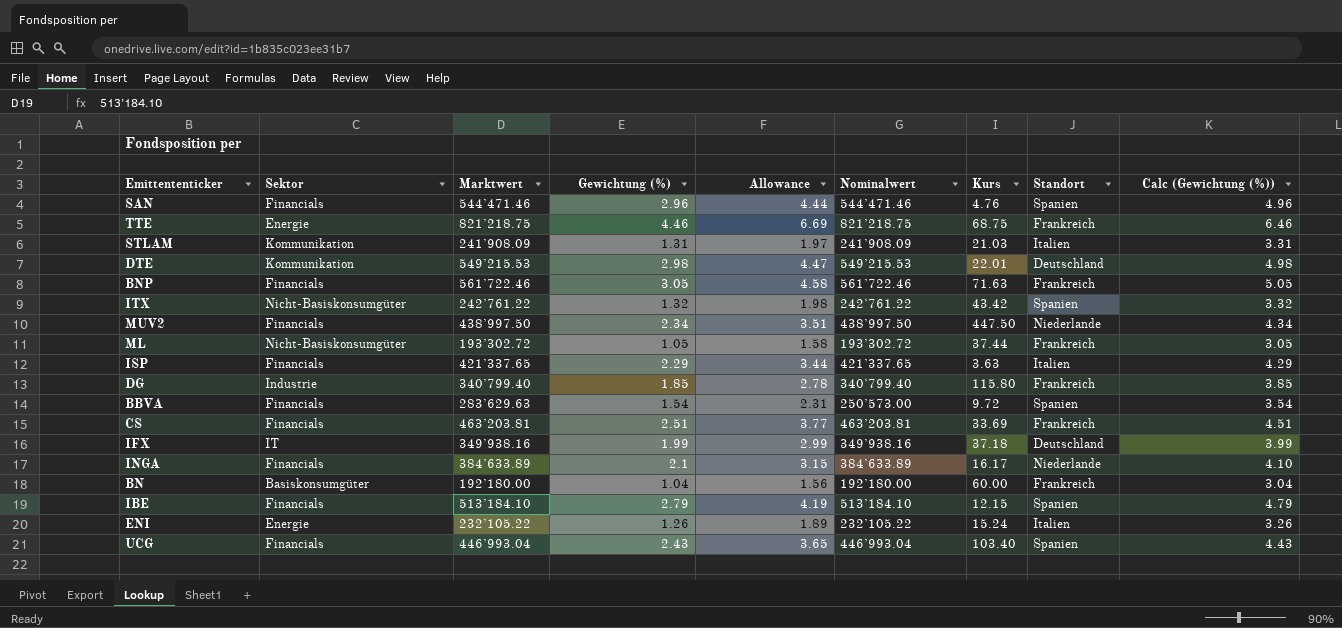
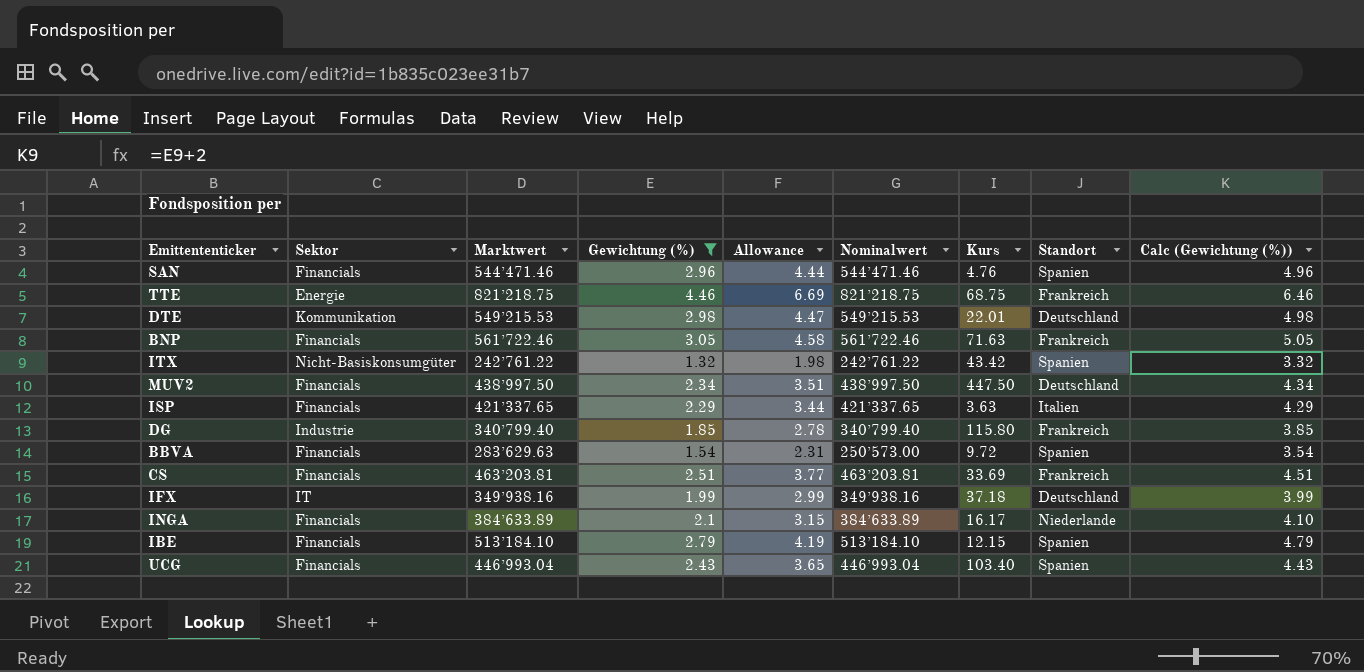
filter: none -> Gewichtung (%) >= 1.32
MUV2 | Standort: Niederlande -> Deutschland

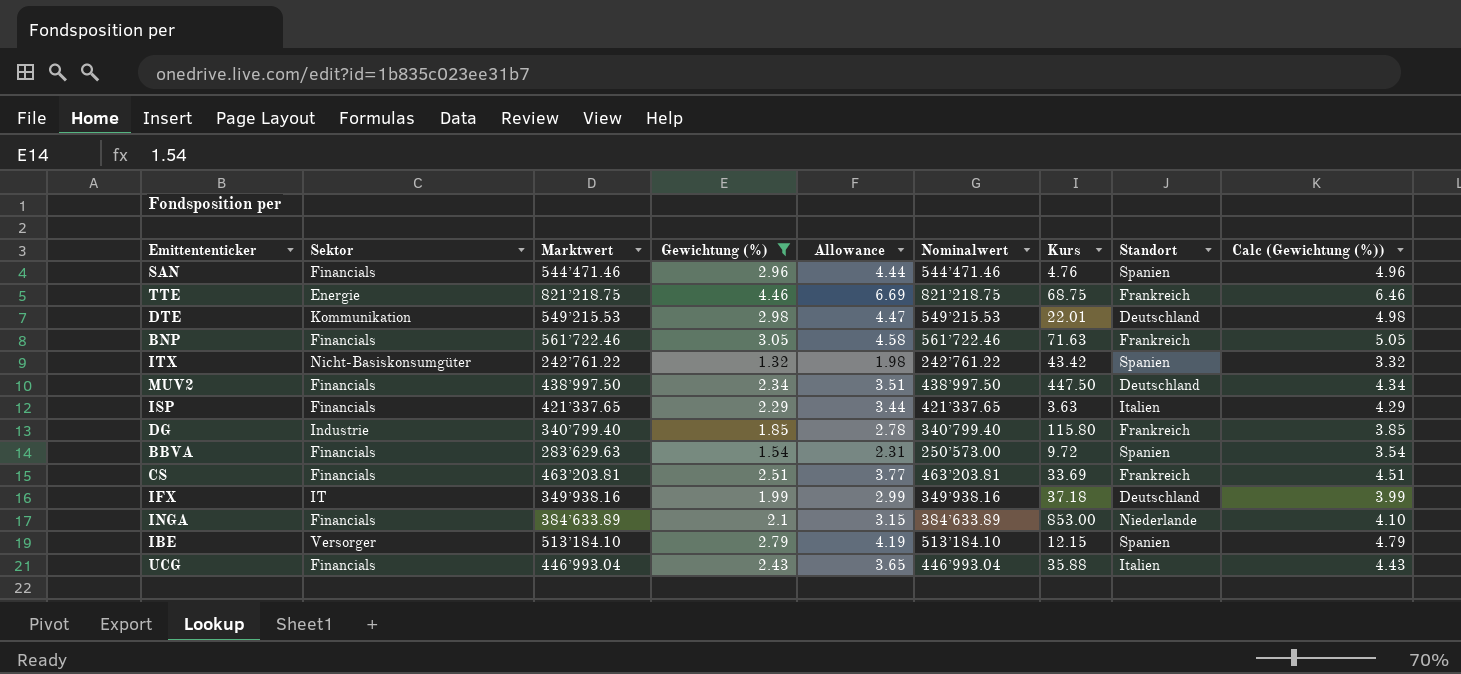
INGA | Kurs: 16.17 -> 853.00
IBE | Sektor: Financials -> Versorger
UCG | Kurs: 103.40 -> 35.88
UCG | Standort: Spanien -> Italien

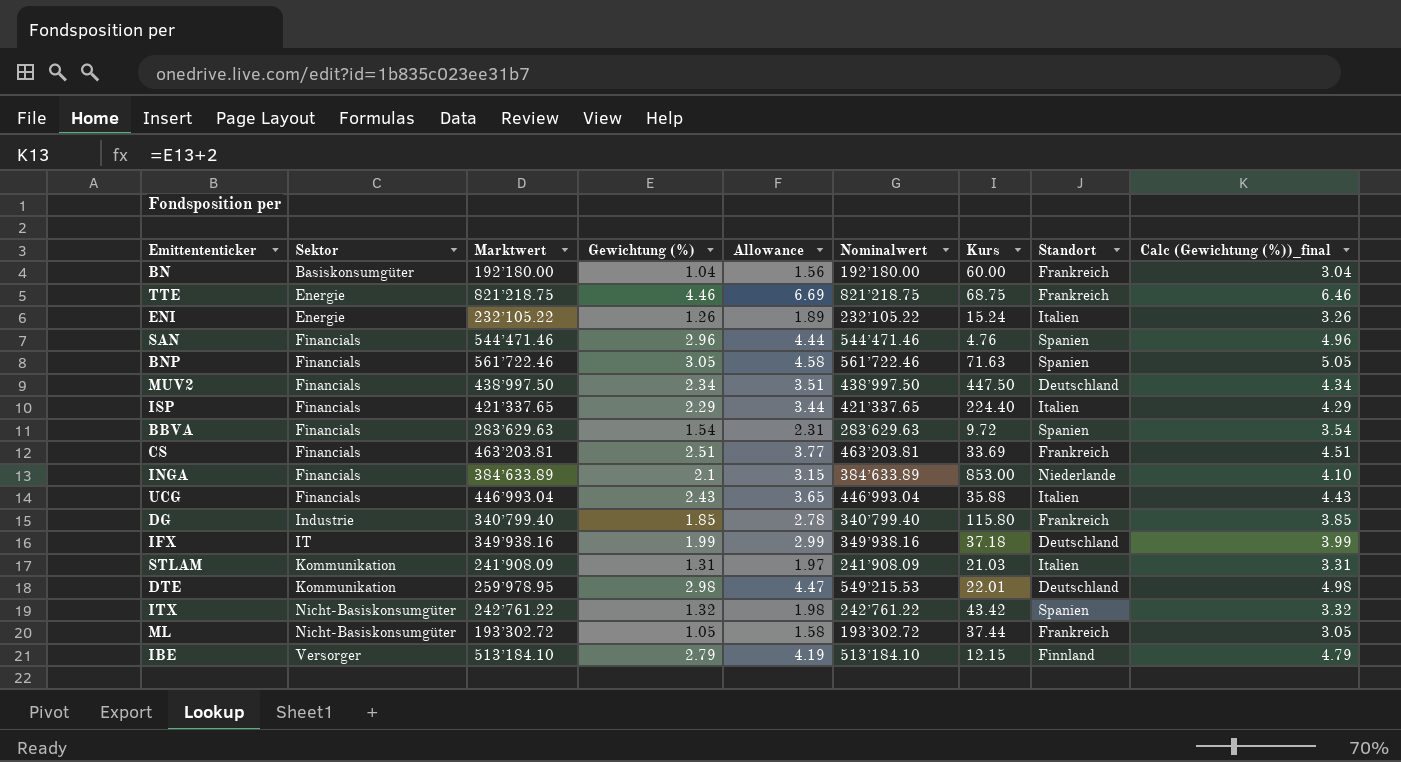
filter: Gewichtung (%) >= 1.32 -> none
row order: none -> Sektor ascending
column name: Calc (Gewichtung (%)) -> Calc (Gewichtung (%))_final
BNP | Standort: Frankreich -> Spanien
ISP | Kurs: 3.63 -> 224.40
BBVA | Nominalwert: 250’573.00 -> 283’629.63
DTE | Marktwert: 549’215.53 -> 259’978.95
IBE | Standort: Spanien -> Finnland

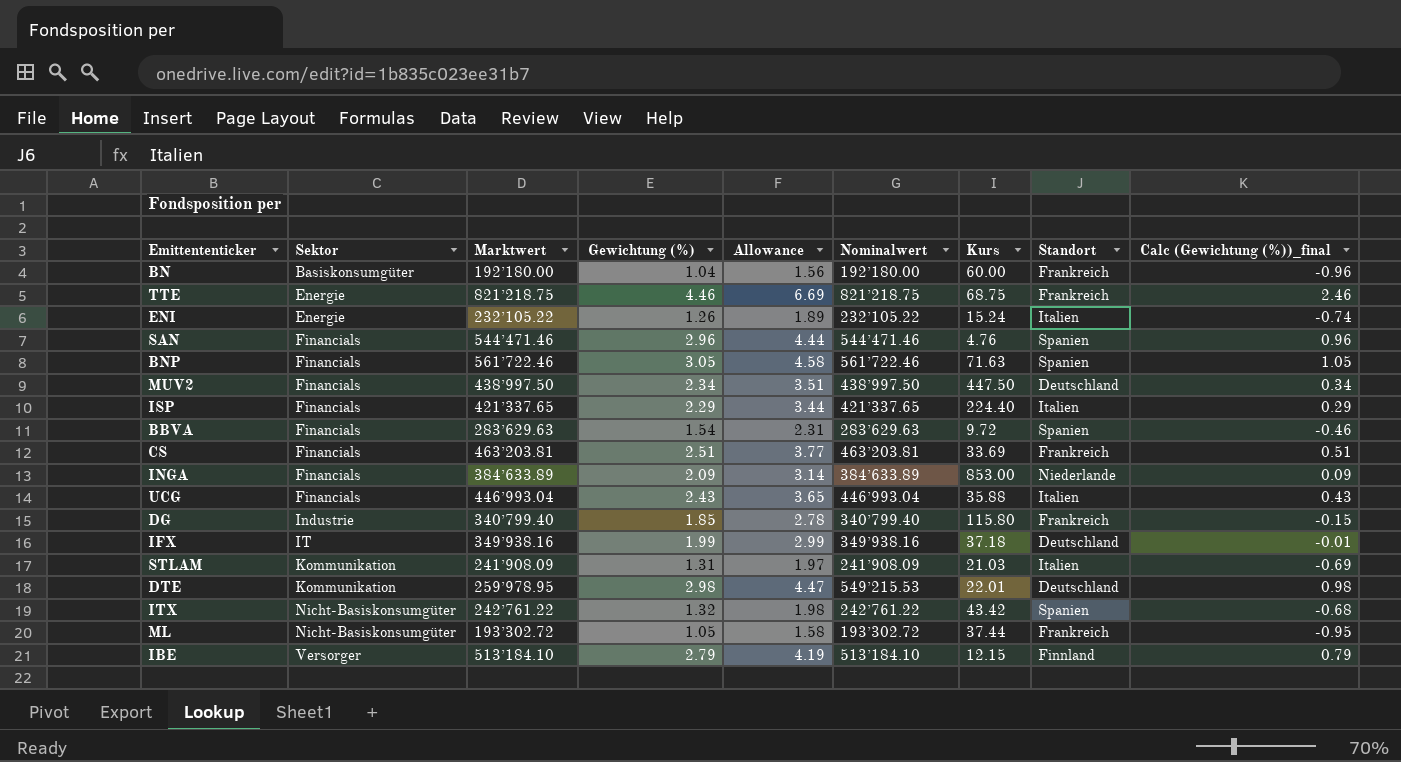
column Calc (Gewichtung (%))_final | formula: [Gewichtung (%)] + 2 -> [Gewichtung (%)] - 2
INGA | Gewichtung (%): 2.1 -> 2.09
INGA | Allowance: 3.15 -> 3.14

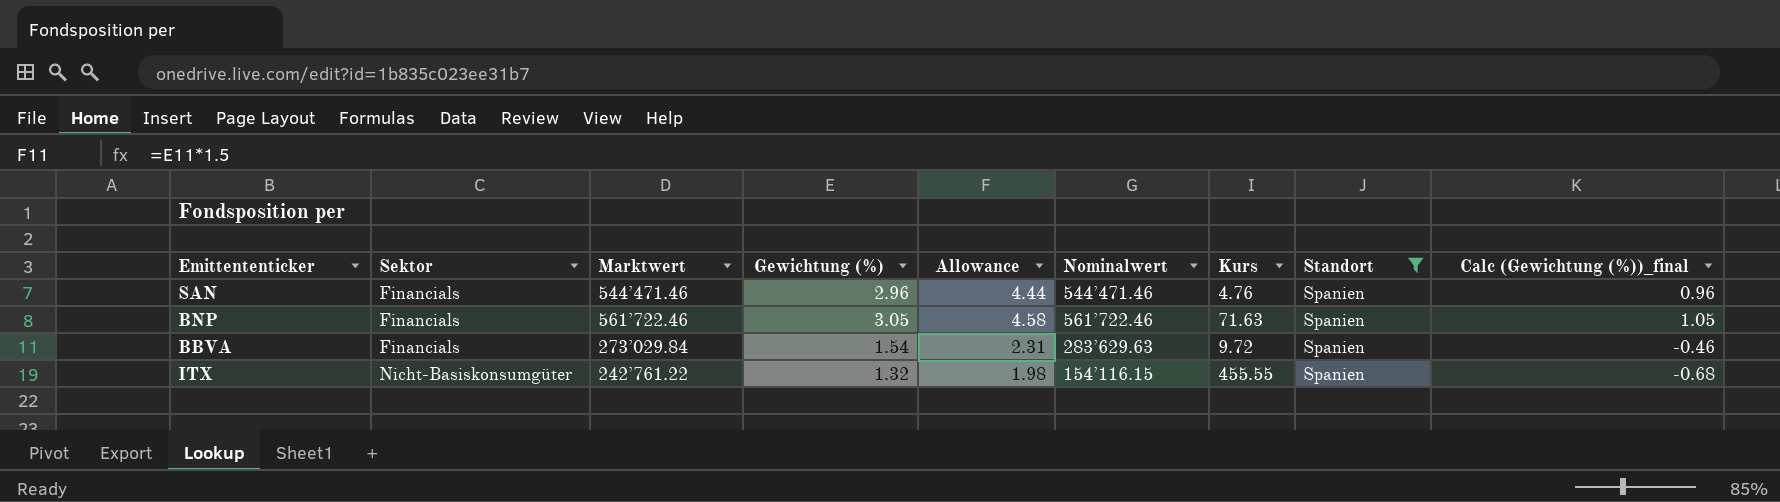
filter: none -> Standort = Spanien
BBVA | Marktwert: 283’629.63 -> 273’029.84
ITX | Nominalwert: 242’761.22 -> 154’116.15
ITX | Kurs: 43.42 -> 455.55

